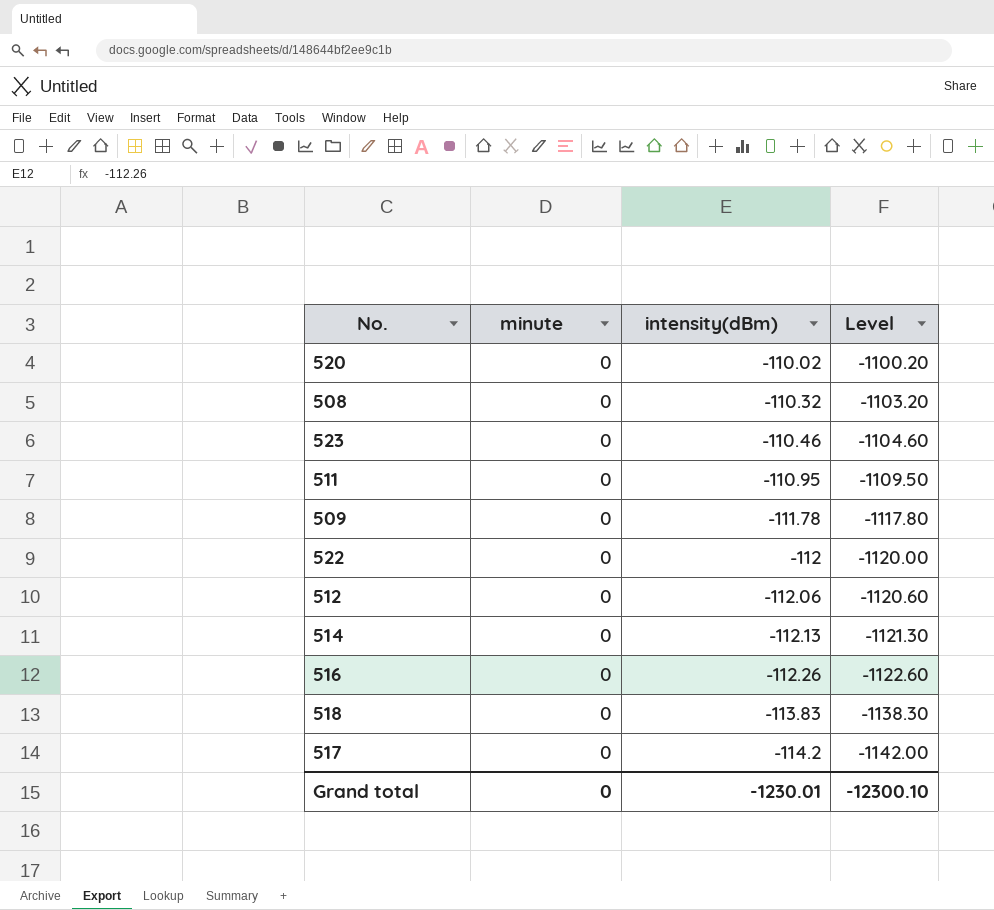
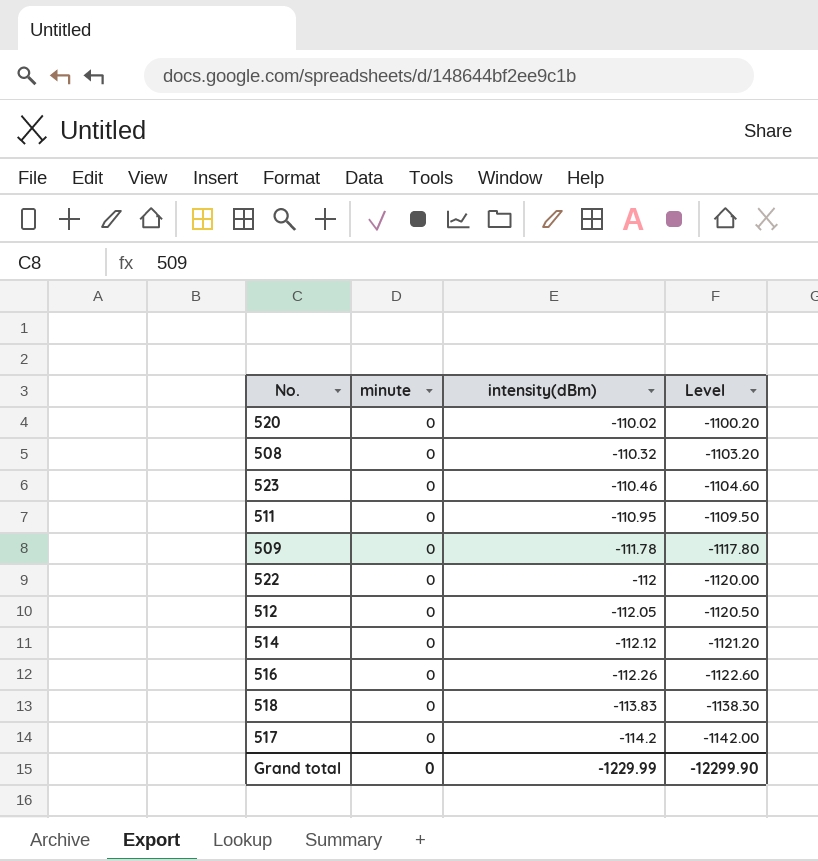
512 | intensity(dBm): -112.06 -> -112.05
512 | Level: -1120.60 -> -1120.50
514 | intensity(dBm): -112.13 -> -112.12
514 | Level: -1121.30 -> -1121.20
Grand total | intensity(dBm): -1230.01 -> -1229.99
Grand total | Level: -12300.10 -> -12299.90

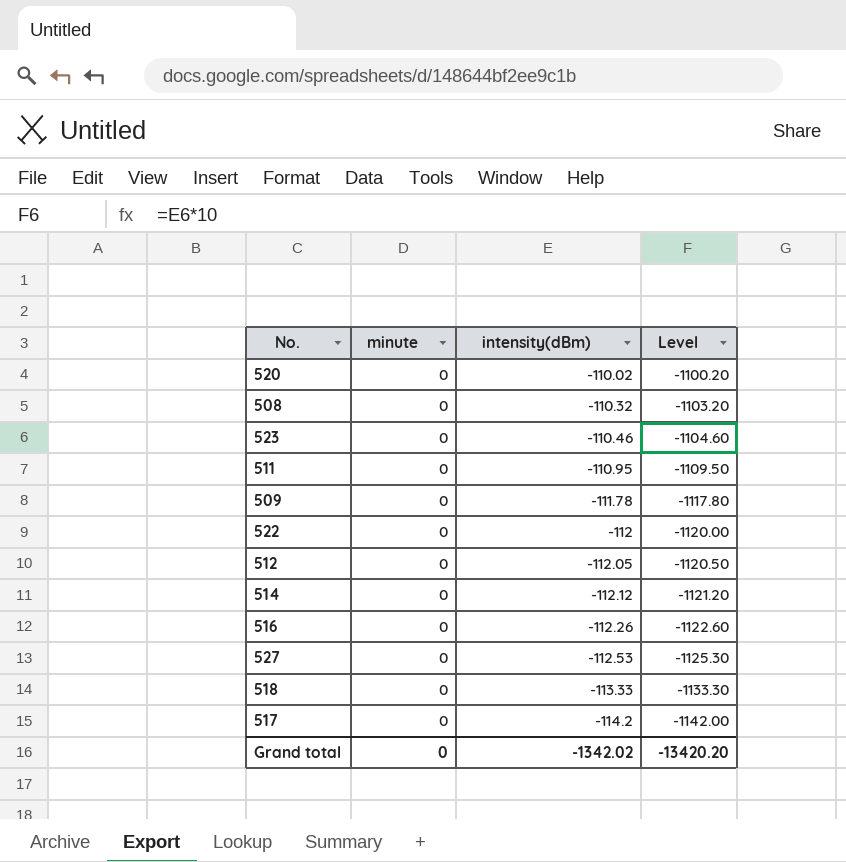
row 527: none -> 0 | -112.53 | -1125.30
518 | intensity(dBm): -113.83 -> -113.33
518 | Level: -1138.30 -> -1133.30
Grand total | intensity(dBm): -1229.99 -> -1342.02
Grand total | Level: -12299.90 -> -13420.20

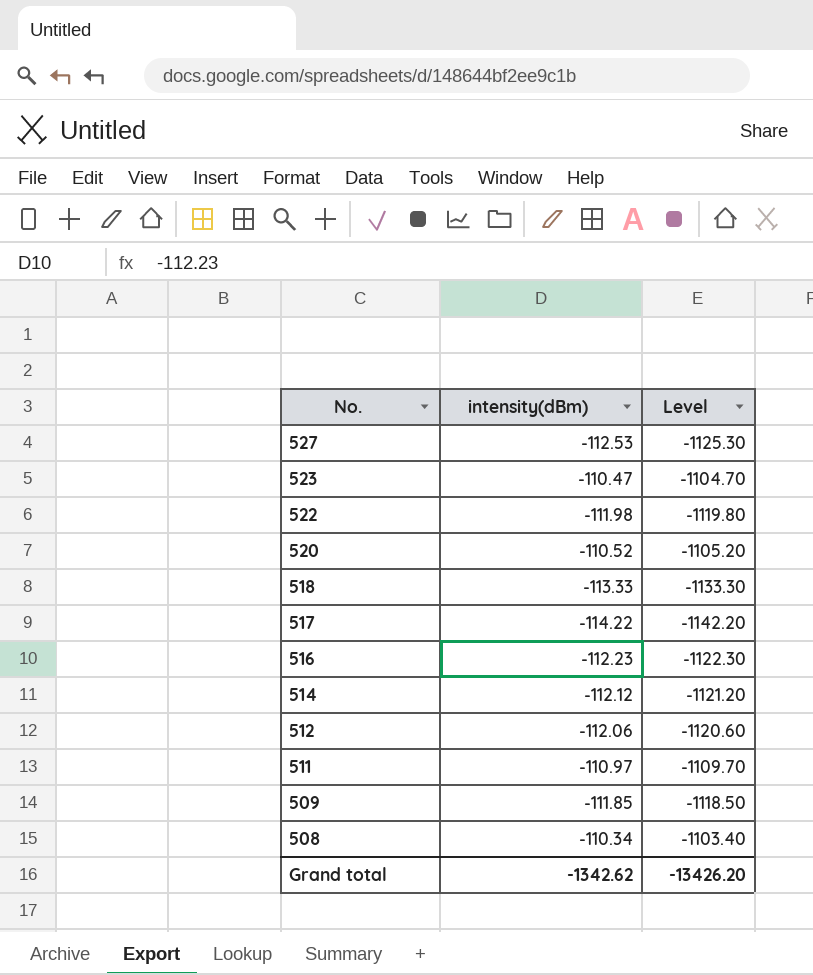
row order: intensity(dBm) descending -> No. descending
column minute | position: 2 -> none
523 | intensity(dBm): -110.46 -> -110.47
523 | Level: -1104.60 -> -1104.70
522 | intensity(dBm): -112 -> -111.98
522 | Level: -1120.00 -> -1119.80
520 | intensity(dBm): -110.02 -> -110.52
520 | Level: -1100.20 -> -1105.20
517 | intensity(dBm): -114.2 -> -114.22
517 | Level: -1142.00 -> -1142.20
516 | intensity(dBm): -112.26 -> -112.23
516 | Level: -1122.60 -> -1122.30
512 | intensity(dBm): -112.05 -> -112.06
512 | Level: -1120.50 -> -1120.60
511 | intensity(dBm): -110.95 -> -110.97
511 | Level: -1109.50 -> -1109.70
509 | intensity(dBm): -111.78 -> -111.85
509 | Level: -1117.80 -> -1118.50
508 | intensity(dBm): -110.32 -> -110.34
508 | Level: -1103.20 -> -1103.40
Grand total | intensity(dBm): -1342.02 -> -1342.62
Grand total | Level: -13420.20 -> -13426.20

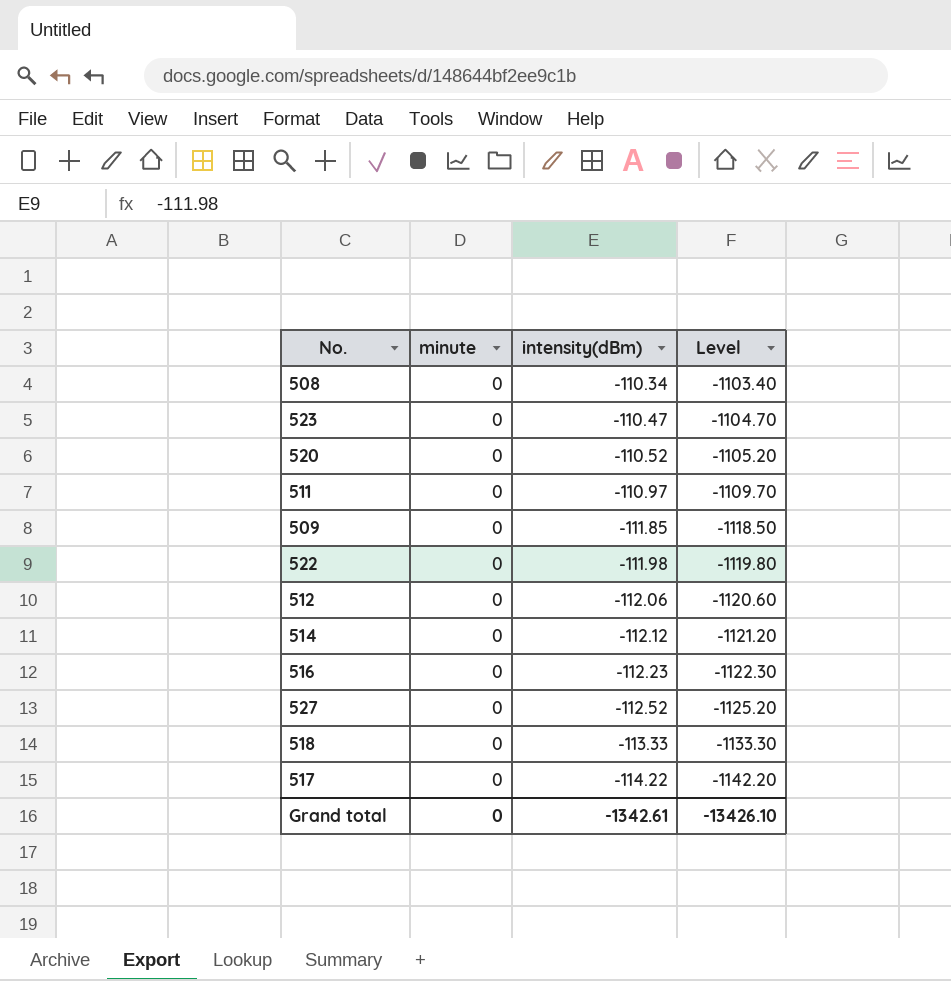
row order: No. descending -> intensity(dBm) descending
column minute | position: none -> 2
527 | intensity(dBm): -112.53 -> -112.52
527 | Level: -1125.30 -> -1125.20
Grand total | intensity(dBm): -1342.62 -> -1342.61
Grand total | Level: -13426.20 -> -13426.10

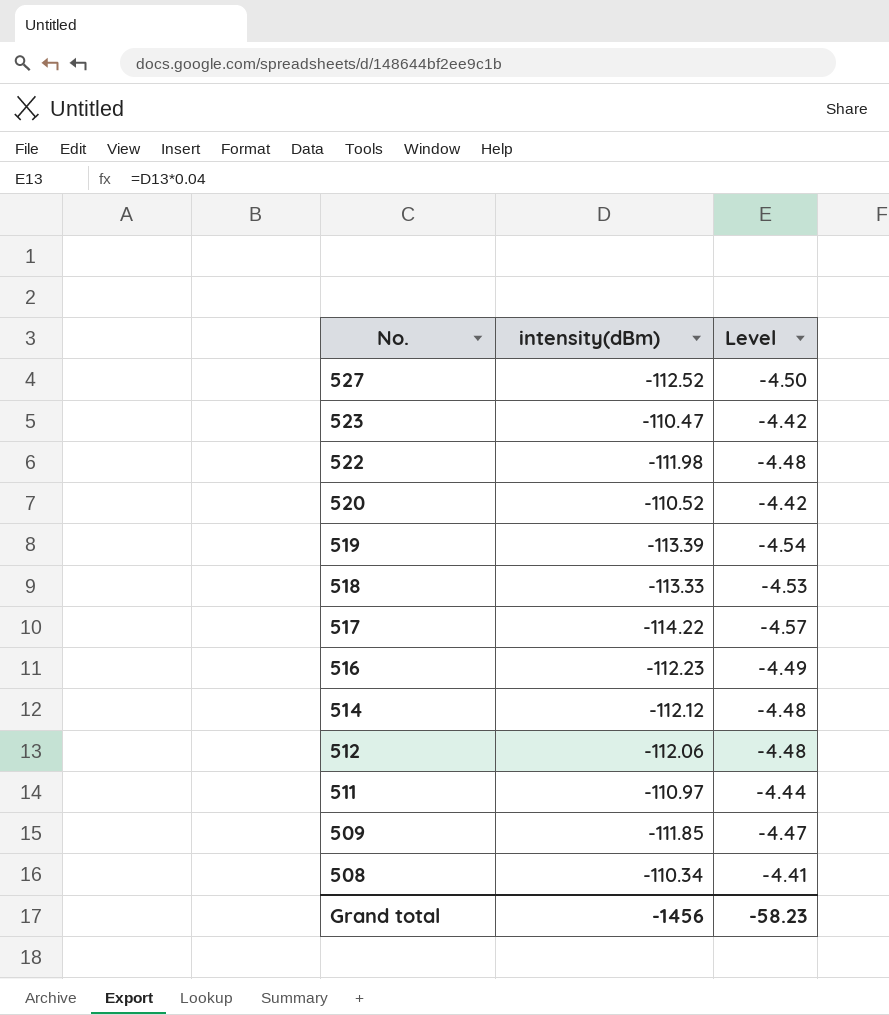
row order: intensity(dBm) descending -> No. descending
column minute | position: 2 -> none
column Level | formula: [intensity(dBm)] * 10 -> [intensity(dBm)] * 0.04
row 519: none -> -113.39 | -4.54
Grand total | intensity(dBm): -1342.61 -> -1456
Grand total | Level: -13426.10 -> -58.23

